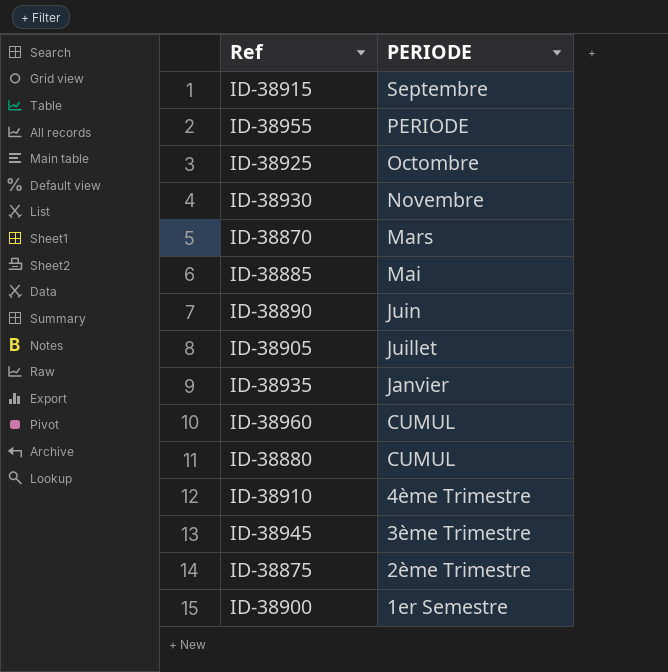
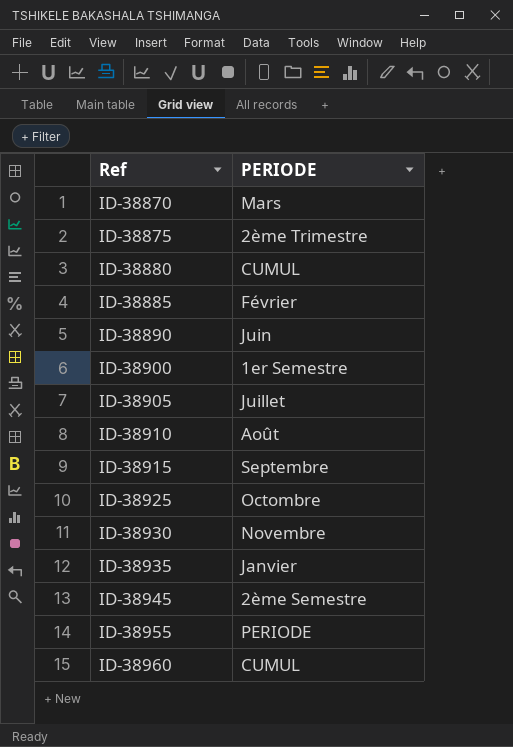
row order: PERIODE descending -> Ref ascending
ID-38885 | PERIODE: Mai -> Février
ID-38910 | PERIODE: 4ème Trimestre -> Août
ID-38945 | PERIODE: 3ème Trimestre -> 2ème Semestre

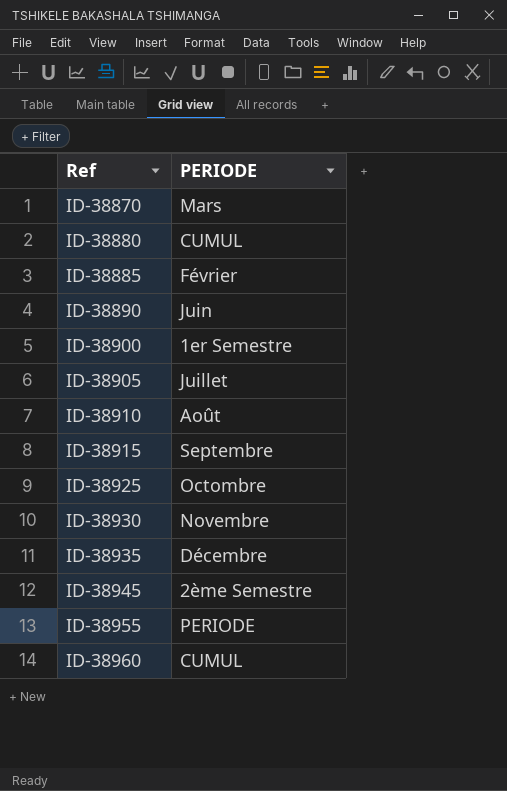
row ID-38875: 2ème Trimestre -> none
ID-38935 | PERIODE: Janvier -> Décembre

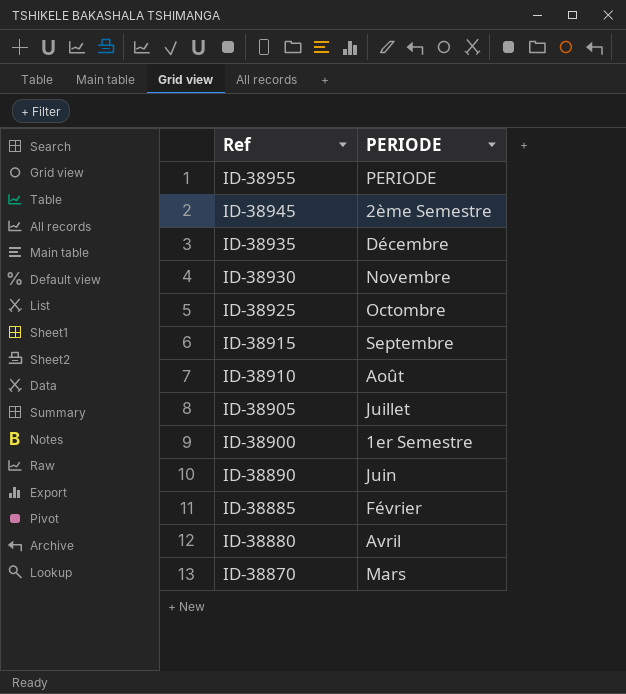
row order: Ref ascending -> Ref descending
row ID-38960: CUMUL -> none
ID-38880 | PERIODE: CUMUL -> Avril

